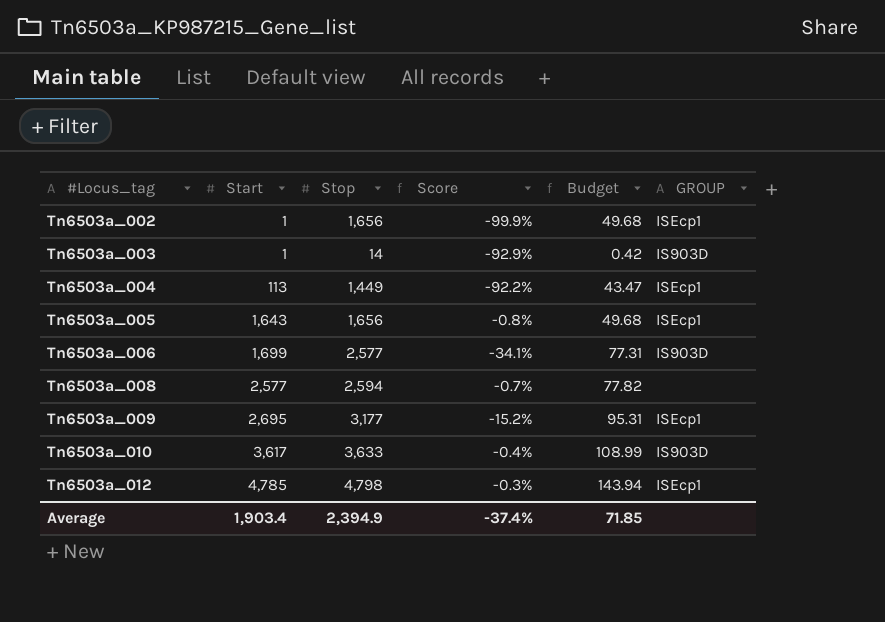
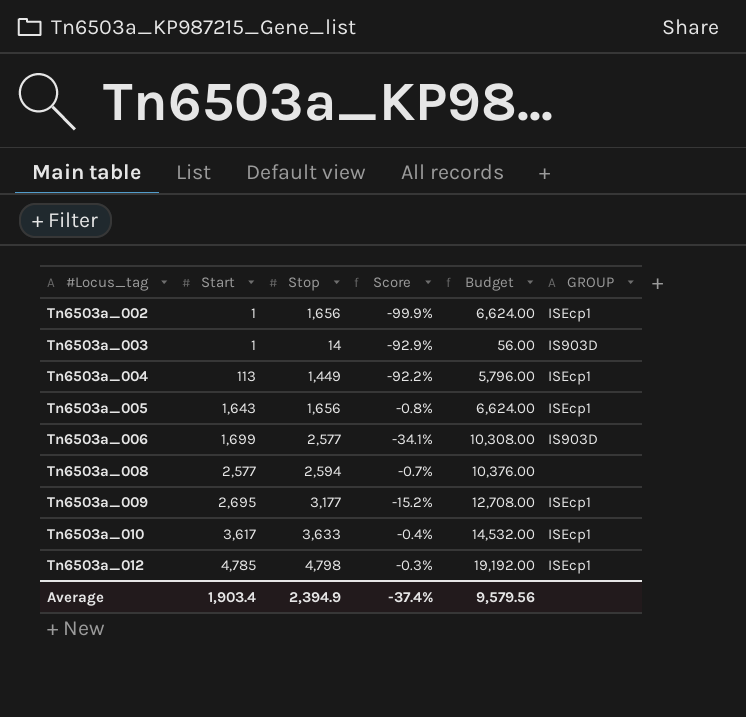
column Budget | formula: [Stop] * 0.03 -> [Stop] * 4
Tn6503a_010 | GROUP: IS903D -> ISEcp1
Average | Budget: 71.85 -> 9,579.56

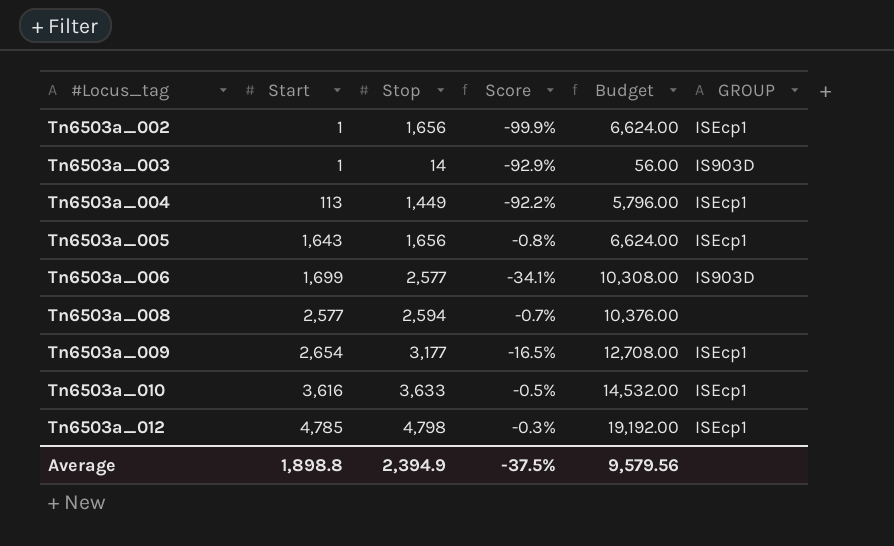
Tn6503a_009 | Start: 2,695 -> 2,654
Tn6503a_009 | Score: -15.2% -> -16.5%
Tn6503a_010 | Start: 3,617 -> 3,616
Tn6503a_010 | Score: -0.4% -> -0.5%
Average | Start: 1,903.4 -> 1,898.8
Average | Score: -37.4% -> -37.5%

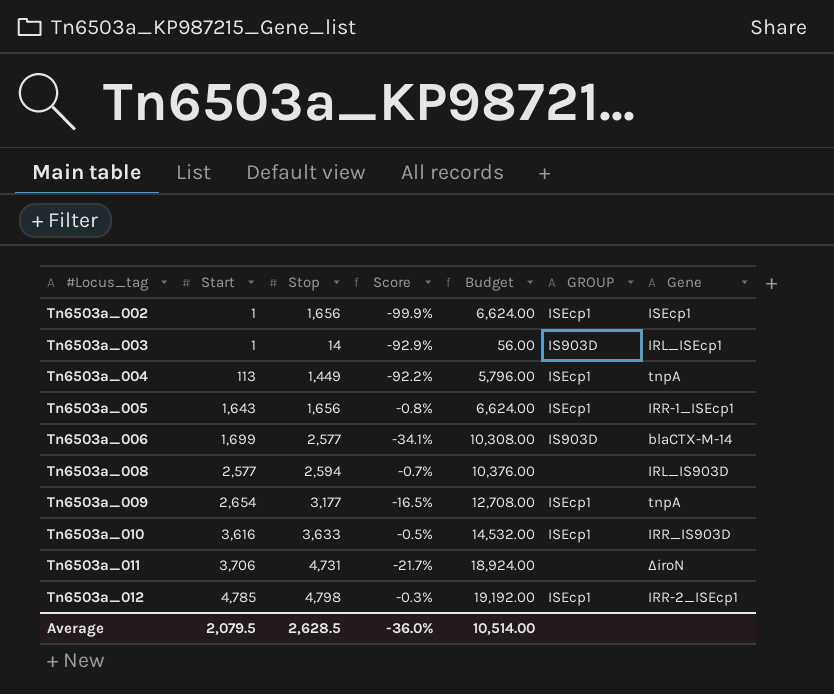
column Gene | position: none -> 7
row Tn6503a_011: none -> 3,706 | 4,731 | -21.7% | 18,924.00 | none | ΔiroN
Average | Start: 1,898.8 -> 2,079.5
Average | Stop: 2,394.9 -> 2,628.5
Average | Score: -37.5% -> -36.0%
Average | Budget: 9,579.56 -> 10,514.00

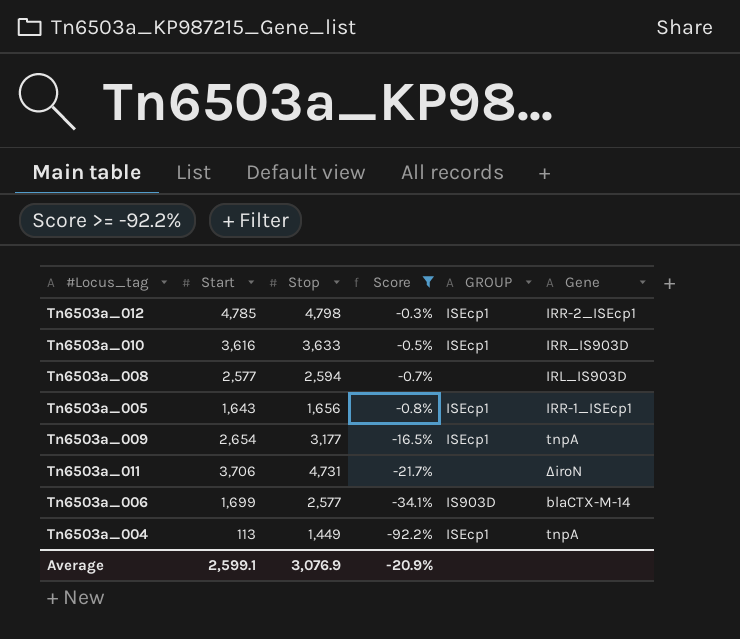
filter: none -> Score >= -92.2%
row order: #Locus_tag ascending -> Score descending
column Budget | formula: [Stop] * 4 -> none
Average | Start: 2,079.5 -> 2,599.1
Average | Stop: 2,628.5 -> 3,076.9
Average | Score: -36.0% -> -20.9%

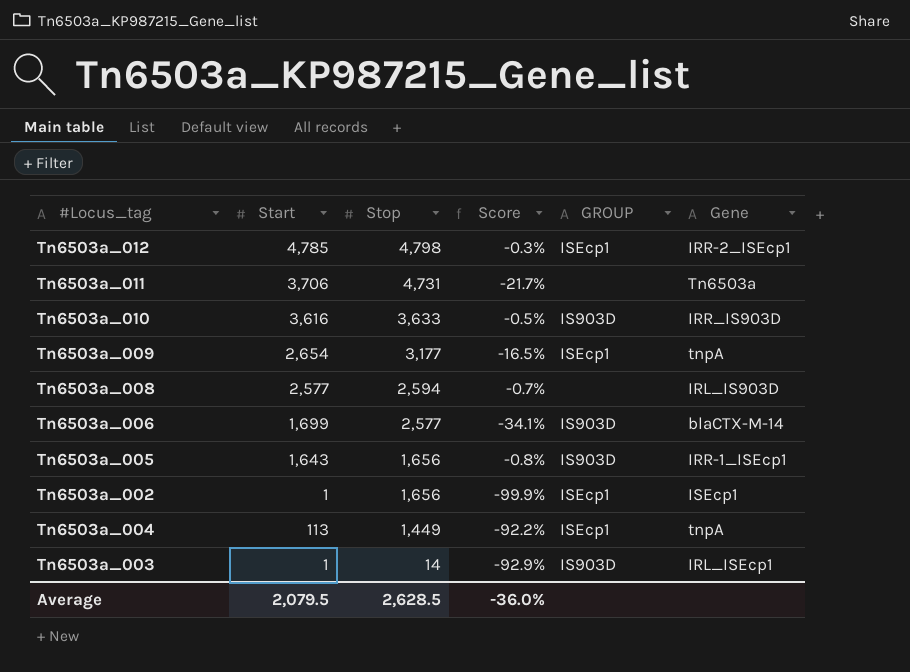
filter: Score >= -92.2% -> none
row order: Score descending -> Stop descending
Tn6503a_011 | Gene: ΔiroN -> Tn6503a
Tn6503a_010 | GROUP: ISEcp1 -> IS903D
Tn6503a_005 | GROUP: ISEcp1 -> IS903D
Average | Start: 2,599.1 -> 2,079.5
Average | Stop: 3,076.9 -> 2,628.5
Average | Score: -20.9% -> -36.0%

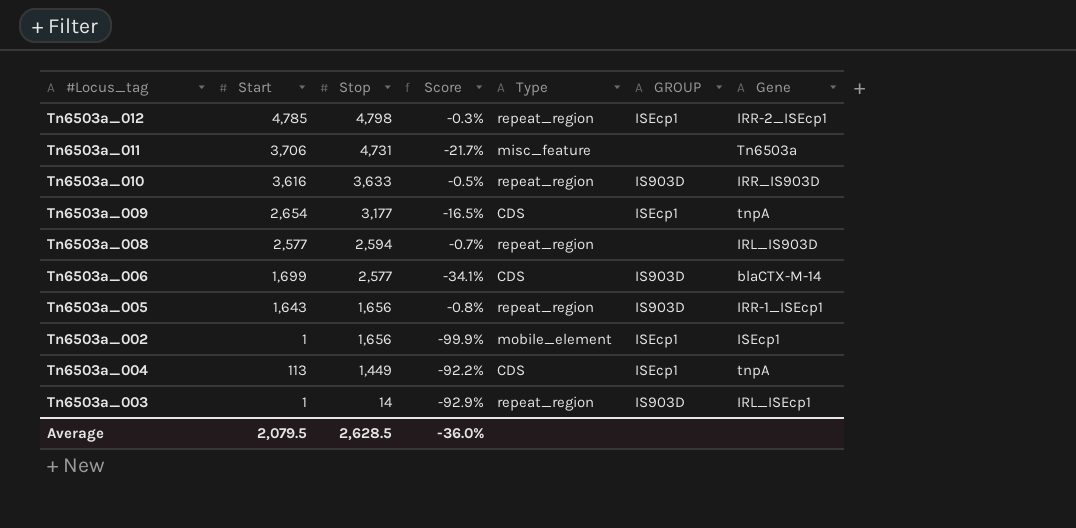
column Type | position: none -> 5

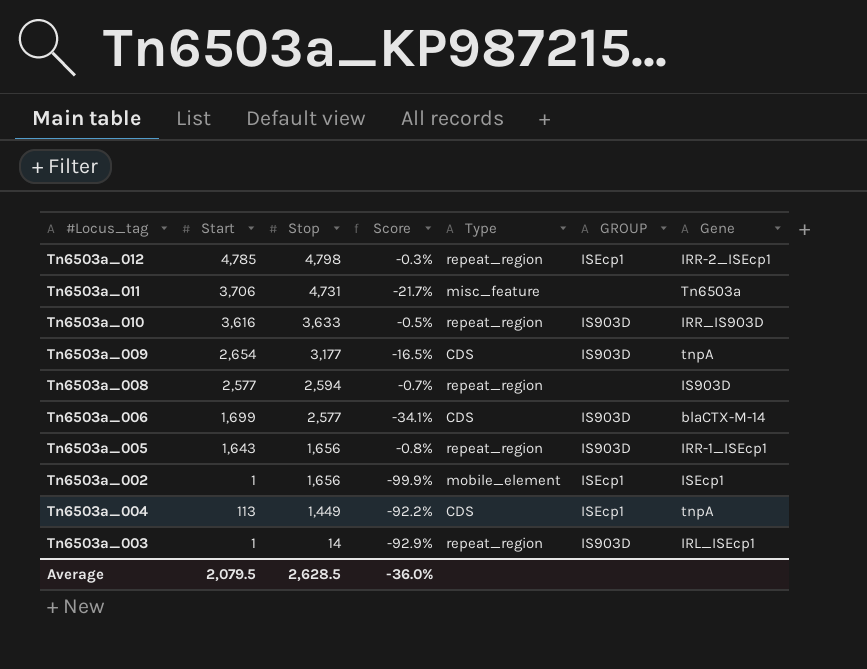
Tn6503a_009 | GROUP: ISEcp1 -> IS903D
Tn6503a_008 | Gene: IRL_IS903D -> IS903D

